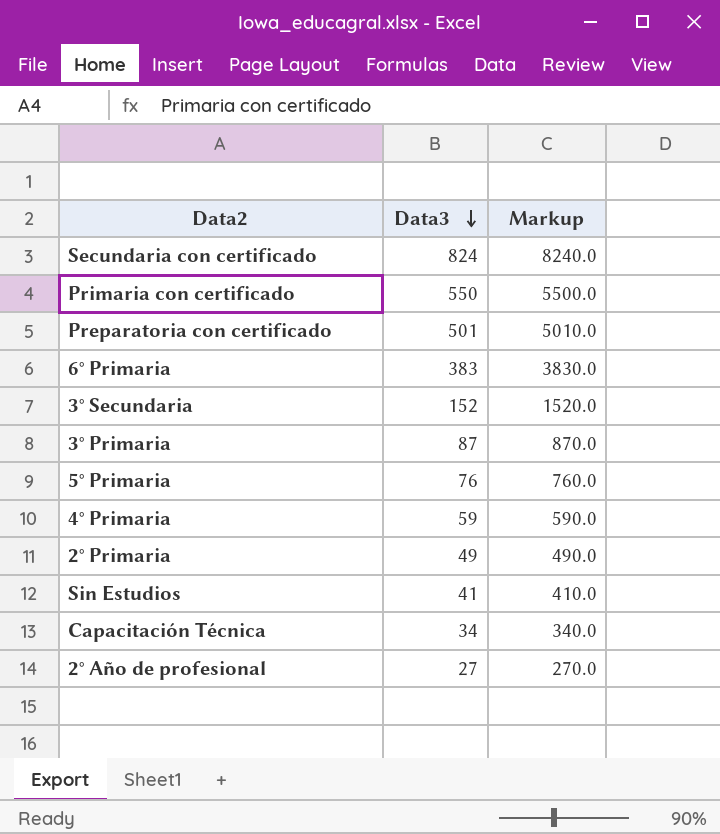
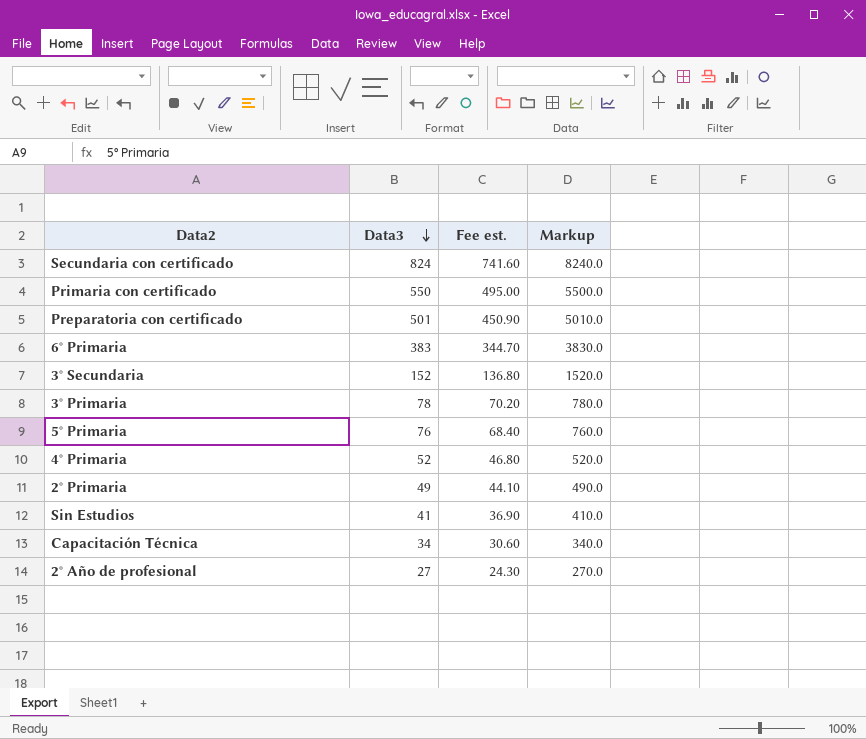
column Fee est. | formula: none -> [Data3] * 0.9
3° Primaria | Data3: 87 -> 78
3° Primaria | Markup: 870.0 -> 780.0
4° Primaria | Data3: 59 -> 52
4° Primaria | Markup: 590.0 -> 520.0

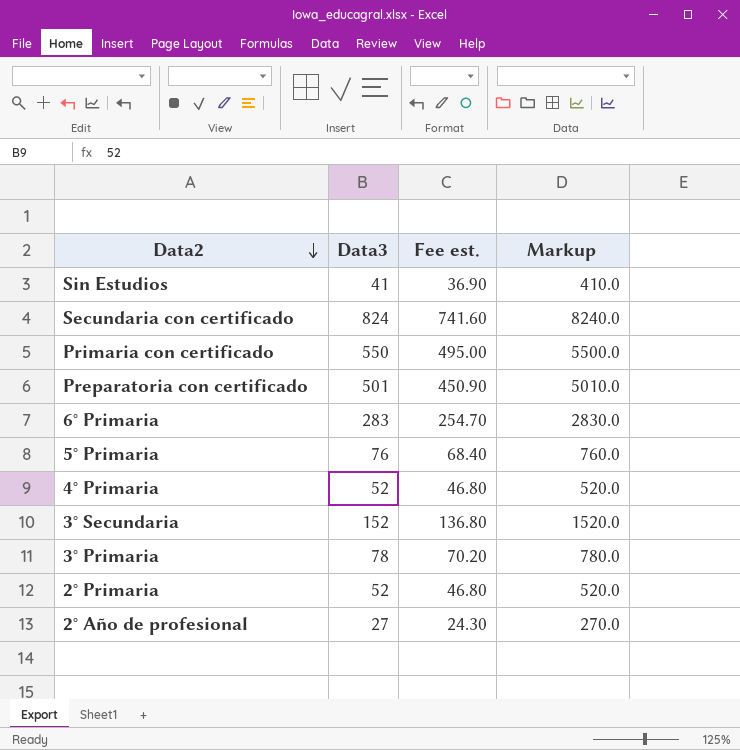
row order: Data3 descending -> Data2 descending
row Capacitación Técnica: 34 | 30.60 | 340.0 -> none
6° Primaria | Data3: 383 -> 283
6° Primaria | Fee est.: 344.70 -> 254.70
6° Primaria | Markup: 3830.0 -> 2830.0
2° Primaria | Data3: 49 -> 52
2° Primaria | Fee est.: 44.10 -> 46.80
2° Primaria | Markup: 490.0 -> 520.0

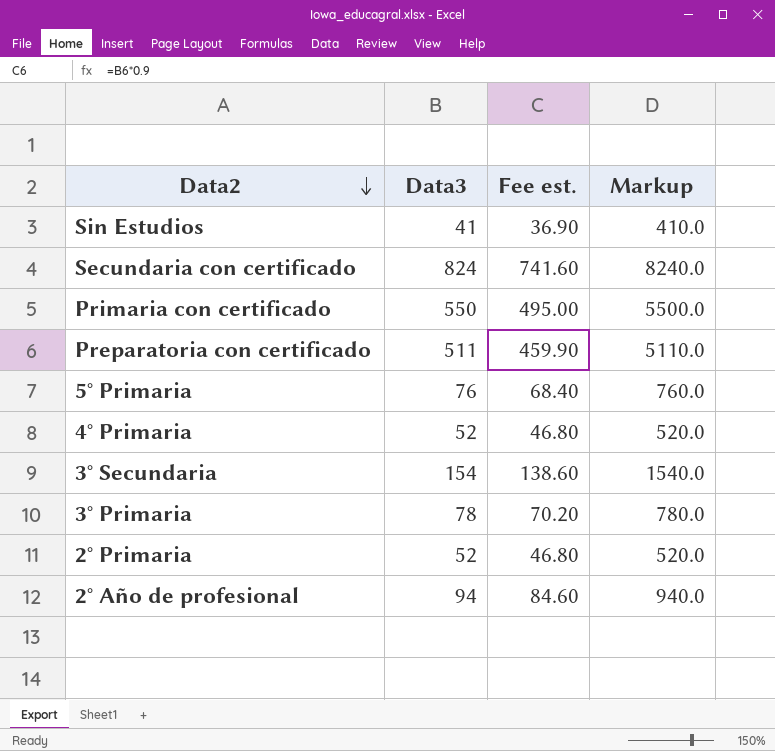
row 6° Primaria: 283 | 254.70 | 2830.0 -> none
Preparatoria con certificado | Data3: 501 -> 511
Preparatoria con certificado | Fee est.: 450.90 -> 459.90
Preparatoria con certificado | Markup: 5010.0 -> 5110.0
3° Secundaria | Data3: 152 -> 154
3° Secundaria | Fee est.: 136.80 -> 138.60
3° Secundaria | Markup: 1520.0 -> 1540.0
2° Año de profesional | Data3: 27 -> 94
2° Año de profesional | Fee est.: 24.30 -> 84.60
2° Año de profesional | Markup: 270.0 -> 940.0

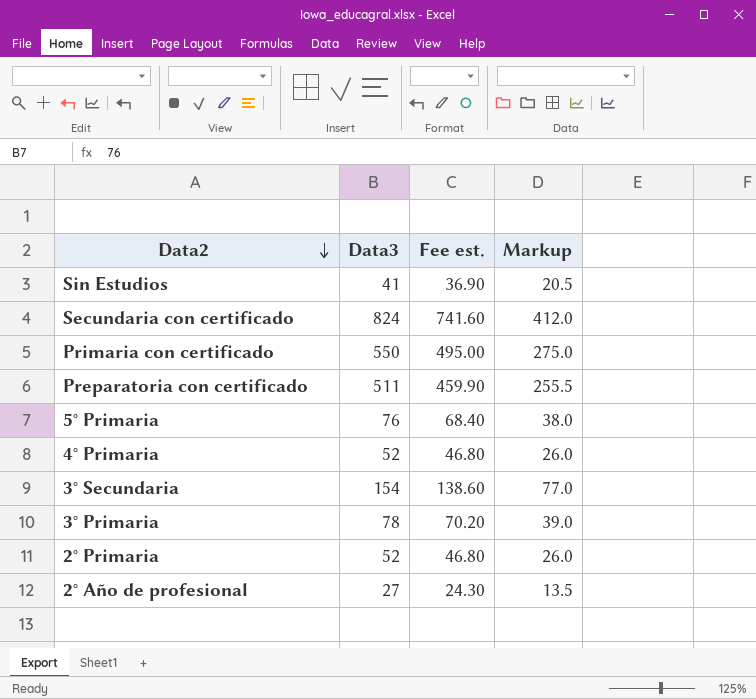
column Markup | formula: [Data3] * 10 -> [Data3] * 0.5
2° Año de profesional | Data3: 94 -> 27
2° Año de profesional | Fee est.: 84.60 -> 24.30

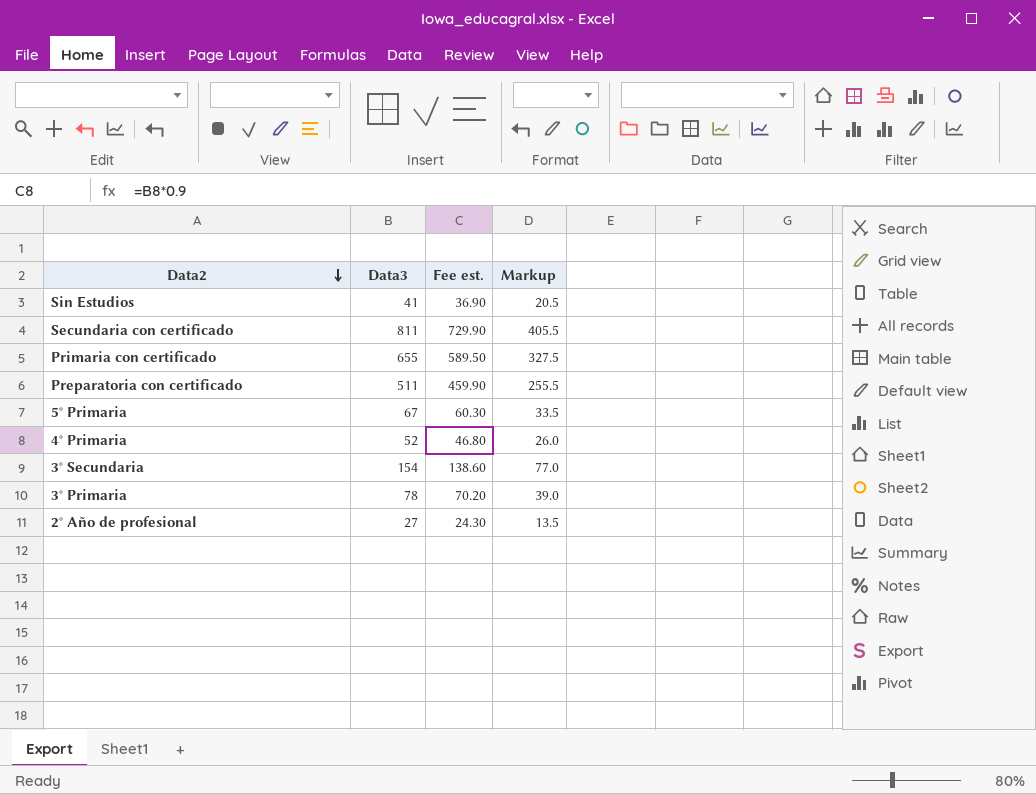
row 2° Primaria: 52 | 46.80 | 26.0 -> none
Secundaria con certificado | Data3: 824 -> 811
Secundaria con certificado | Fee est.: 741.60 -> 729.90
Secundaria con certificado | Markup: 412.0 -> 405.5
Primaria con certificado | Data3: 550 -> 655
Primaria con certificado | Fee est.: 495.00 -> 589.50
Primaria con certificado | Markup: 275.0 -> 327.5
5° Primaria | Data3: 76 -> 67
5° Primaria | Fee est.: 68.40 -> 60.30
5° Primaria | Markup: 38.0 -> 33.5

